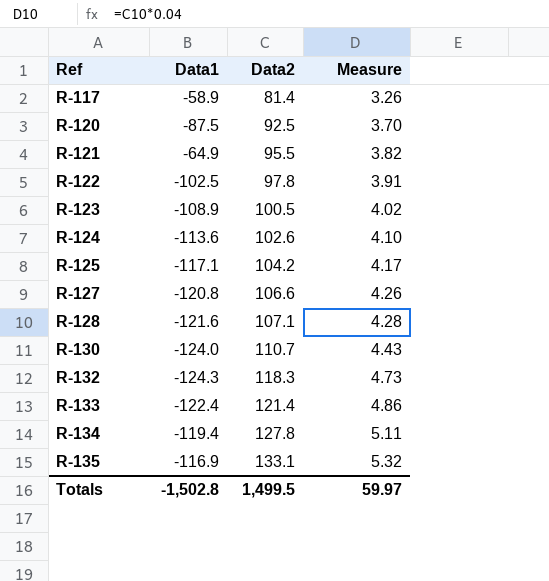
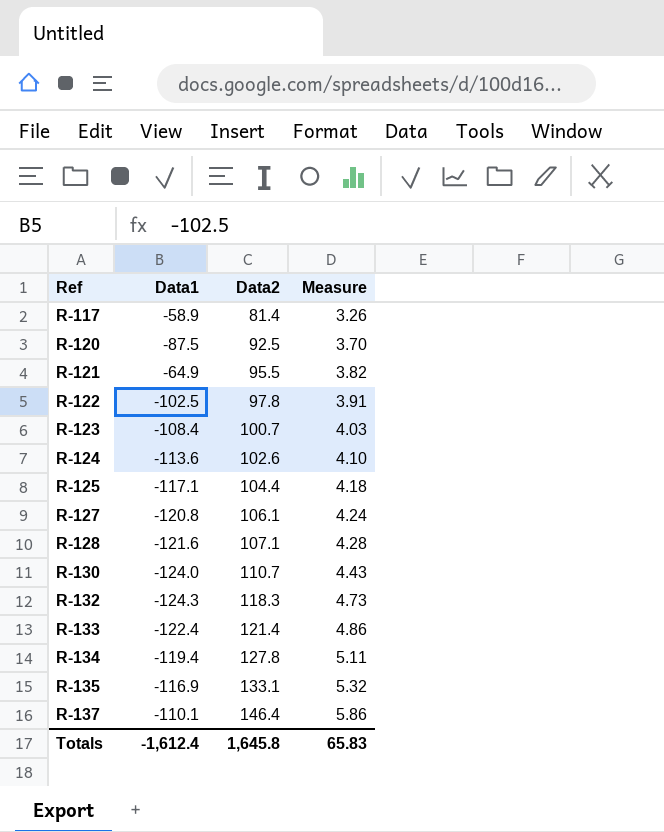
R-123 | Data1: -108.9 -> -108.4
R-123 | Data2: 100.5 -> 100.7
R-123 | Measure: 4.02 -> 4.03
R-125 | Data2: 104.2 -> 104.4
R-125 | Measure: 4.17 -> 4.18
R-127 | Data2: 106.6 -> 106.1
R-127 | Measure: 4.26 -> 4.24
row R-137: none -> -110.1 | 146.4 | 5.86
Totals | Data1: -1,502.8 -> -1,612.4
Totals | Data2: 1,499.5 -> 1,645.8
Totals | Measure: 59.97 -> 65.83

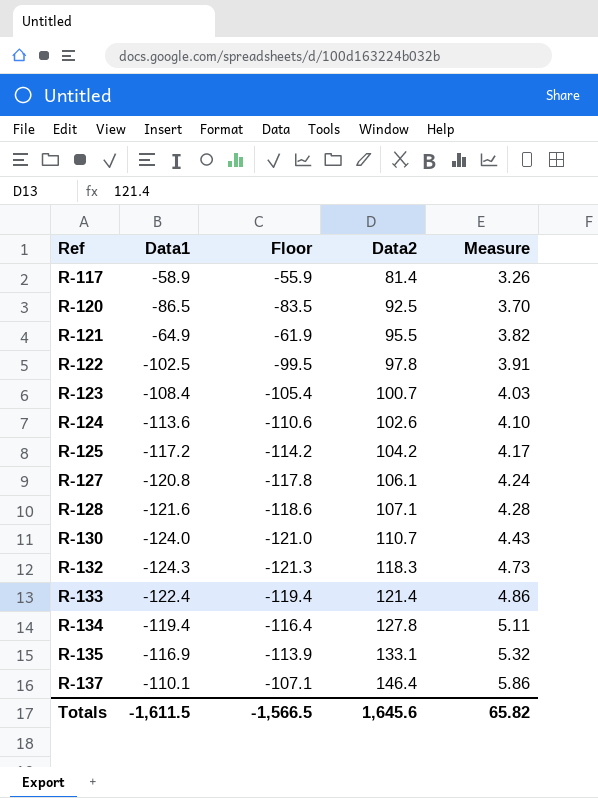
column Floor | formula: none -> [Data1] + 3
R-120 | Data1: -87.5 -> -86.5
R-125 | Data1: -117.1 -> -117.2
R-125 | Data2: 104.4 -> 104.2
R-125 | Measure: 4.18 -> 4.17
Totals | Data1: -1,612.4 -> -1,611.5
Totals | Data2: 1,645.8 -> 1,645.6
Totals | Measure: 65.83 -> 65.82

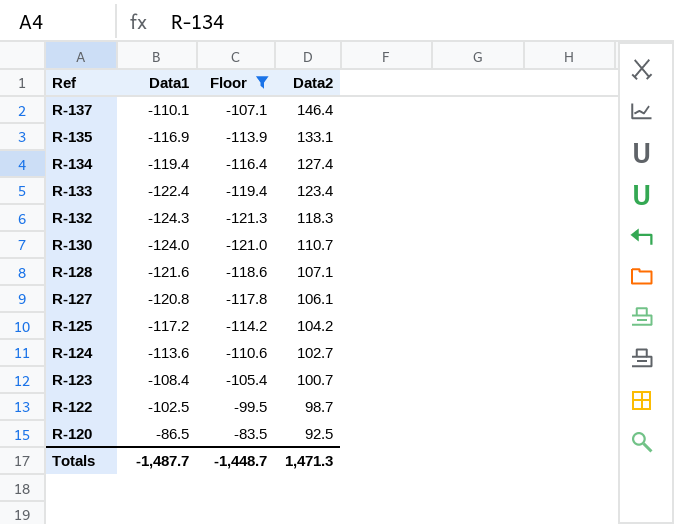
filter: none -> Floor <= -83.5
row order: Ref ascending -> Ref descending
column Measure | formula: [Data2] * 0.04 -> none
R-134 | Data2: 127.8 -> 127.4
R-133 | Data2: 121.4 -> 123.4
R-124 | Data2: 102.6 -> 102.7
R-122 | Data2: 97.8 -> 98.7
Totals | Data1: -1,611.5 -> -1,487.7
Totals | Floor: -1,566.5 -> -1,448.7
Totals | Data2: 1,645.6 -> 1,471.3

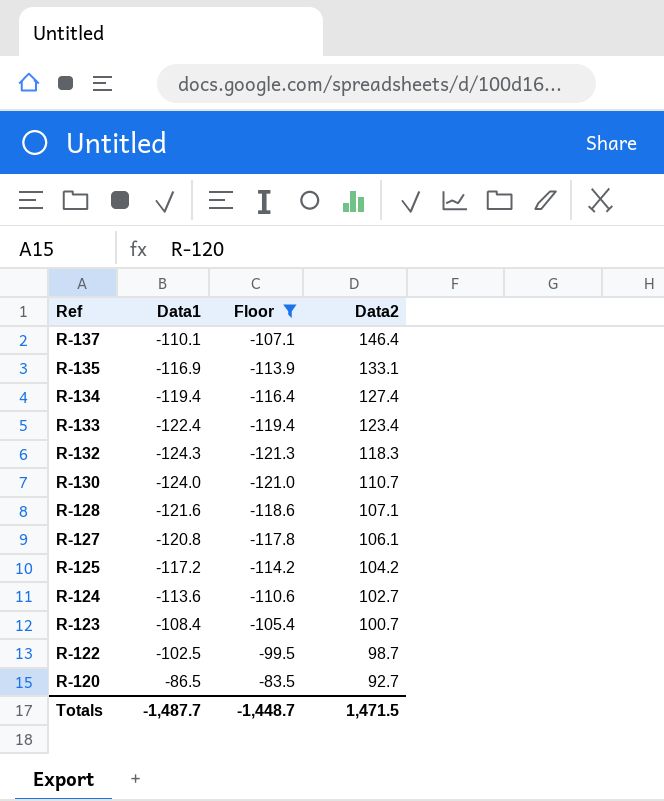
R-120 | Data2: 92.5 -> 92.7
Totals | Data2: 1,471.3 -> 1,471.5

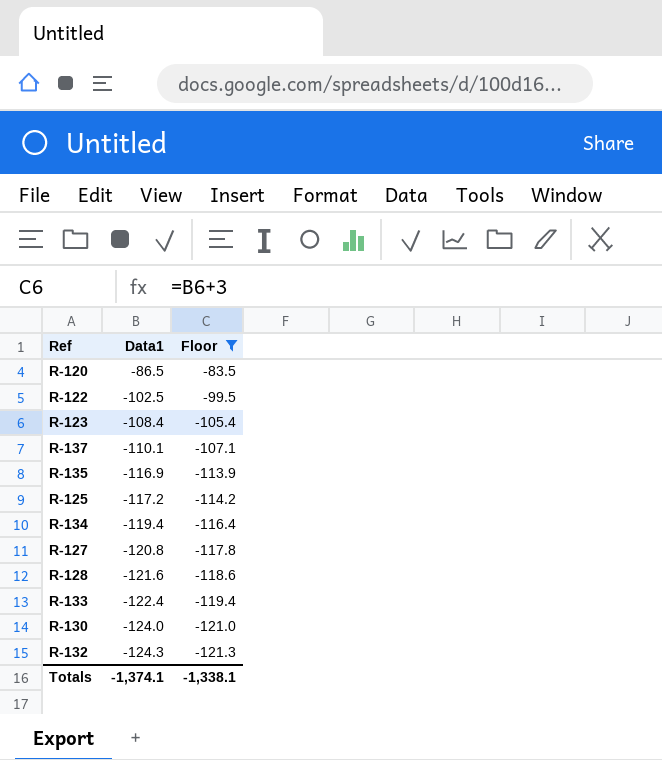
row order: Ref descending -> Data1 descending
column Data2 | position: 4 -> none
row R-124: -113.6 | -110.6 | 102.7 -> none
Totals | Data1: -1,487.7 -> -1,374.1
Totals | Floor: -1,448.7 -> -1,338.1

